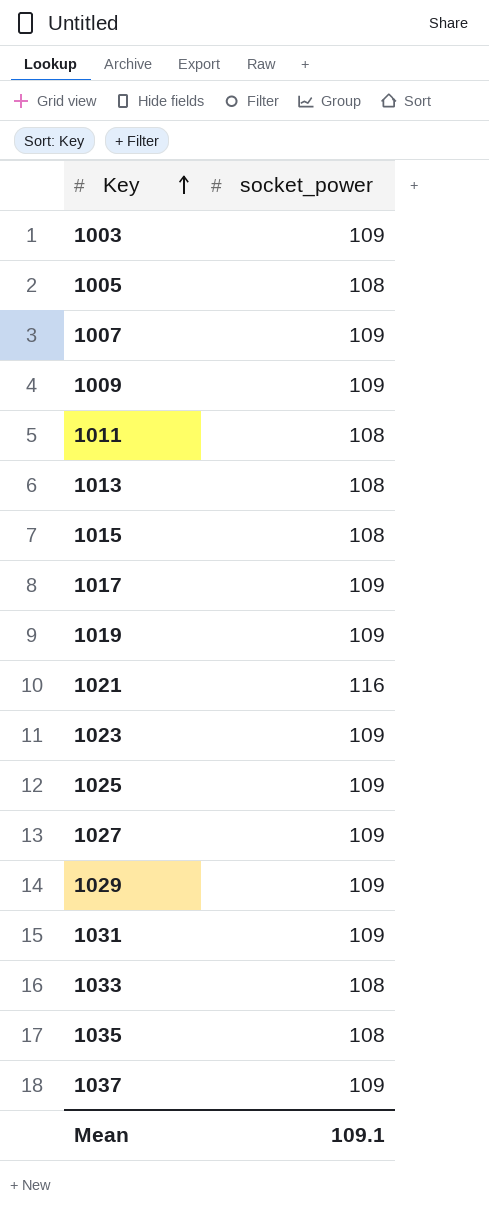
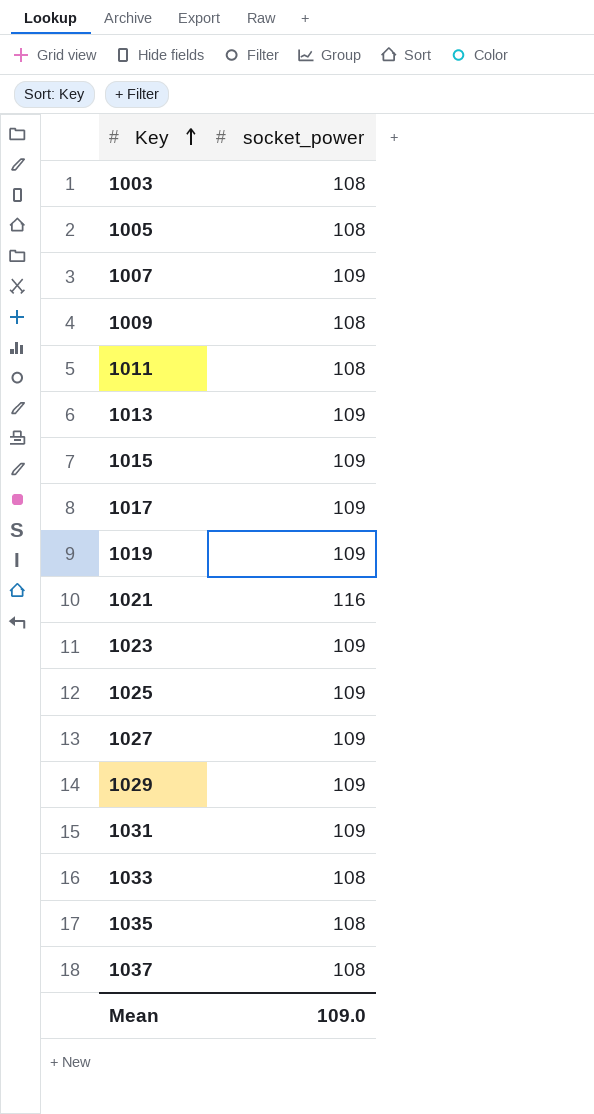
1003 | socket_power: 109 -> 108
1009 | socket_power: 109 -> 108
1013 | socket_power: 108 -> 109
1015 | socket_power: 108 -> 109
1037 | socket_power: 109 -> 108
Mean | socket_power: 109.1 -> 109.0

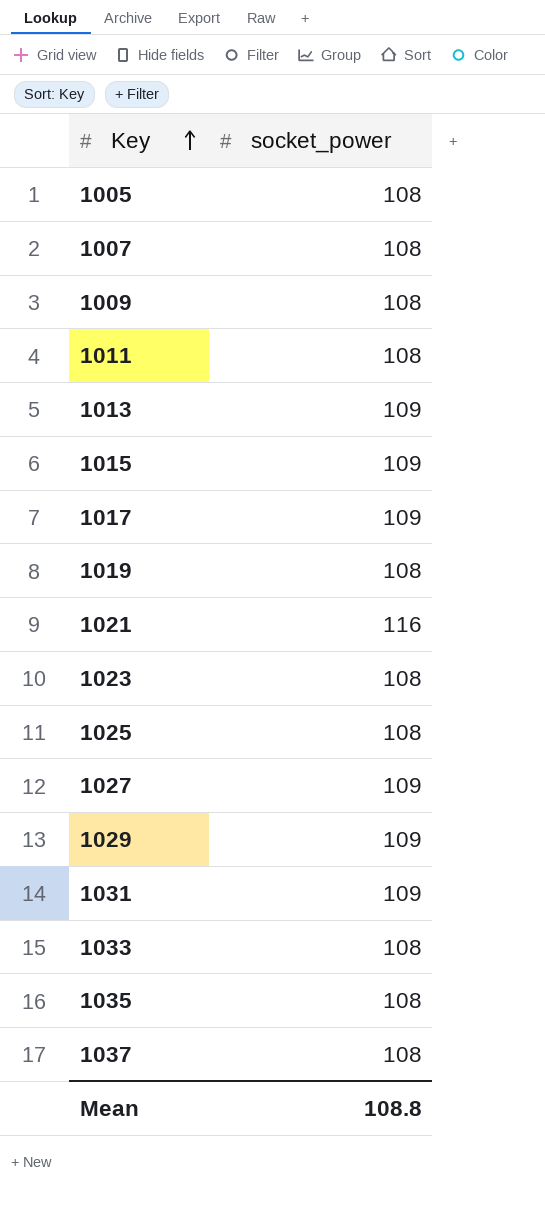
row 1003: 108 -> none
1007 | socket_power: 109 -> 108
1019 | socket_power: 109 -> 108
1023 | socket_power: 109 -> 108
1025 | socket_power: 109 -> 108
Mean | socket_power: 109.0 -> 108.8

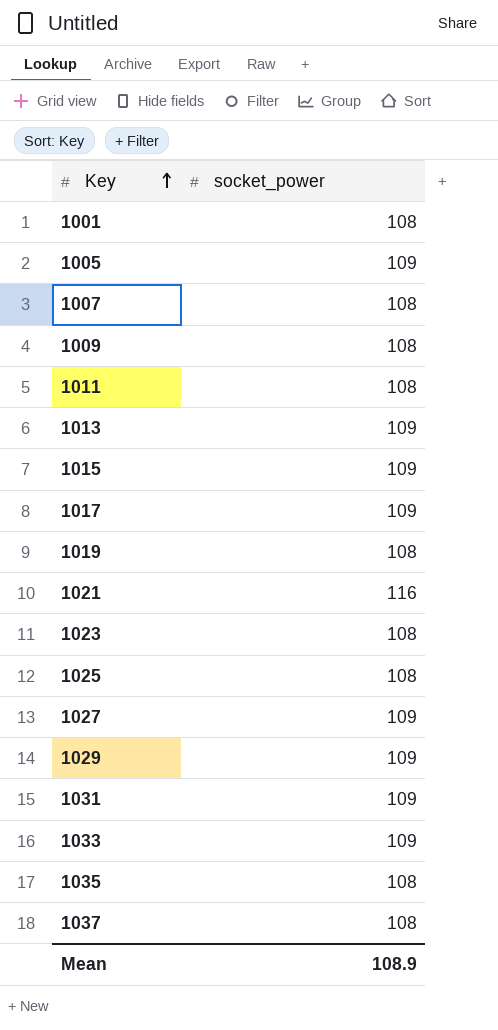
row 1001: none -> 108
1005 | socket_power: 108 -> 109
1033 | socket_power: 108 -> 109
Mean | socket_power: 108.8 -> 108.9

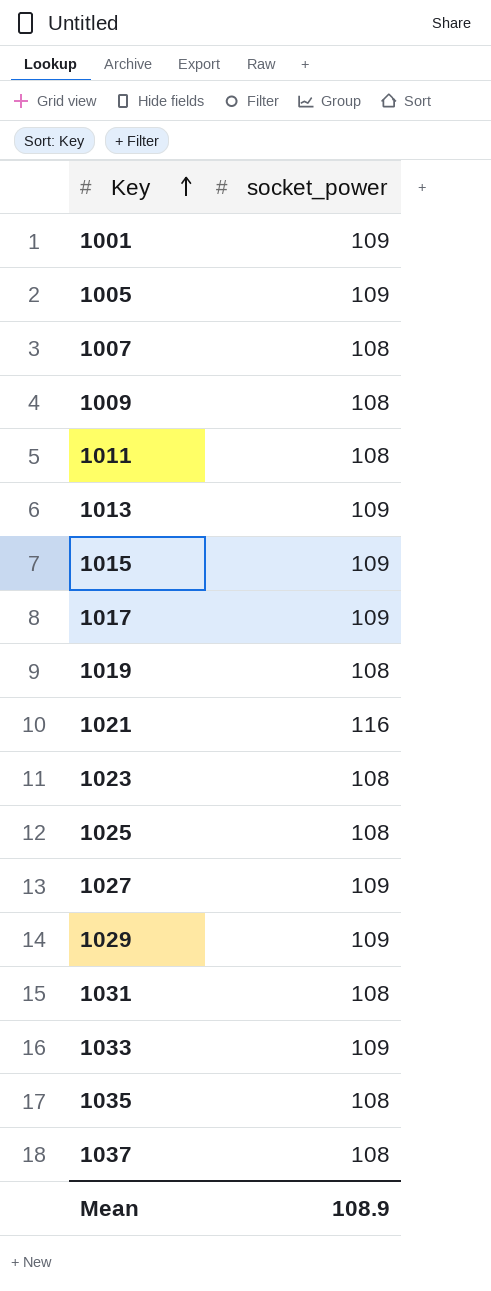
1001 | socket_power: 108 -> 109
1031 | socket_power: 109 -> 108

